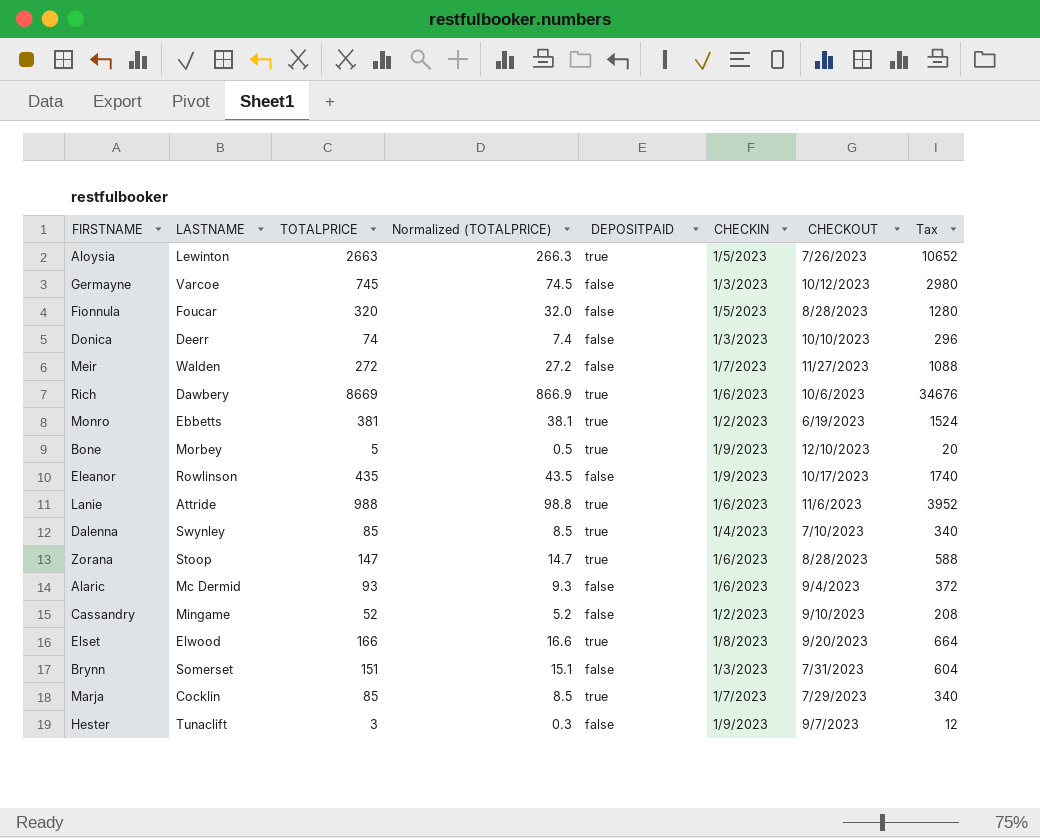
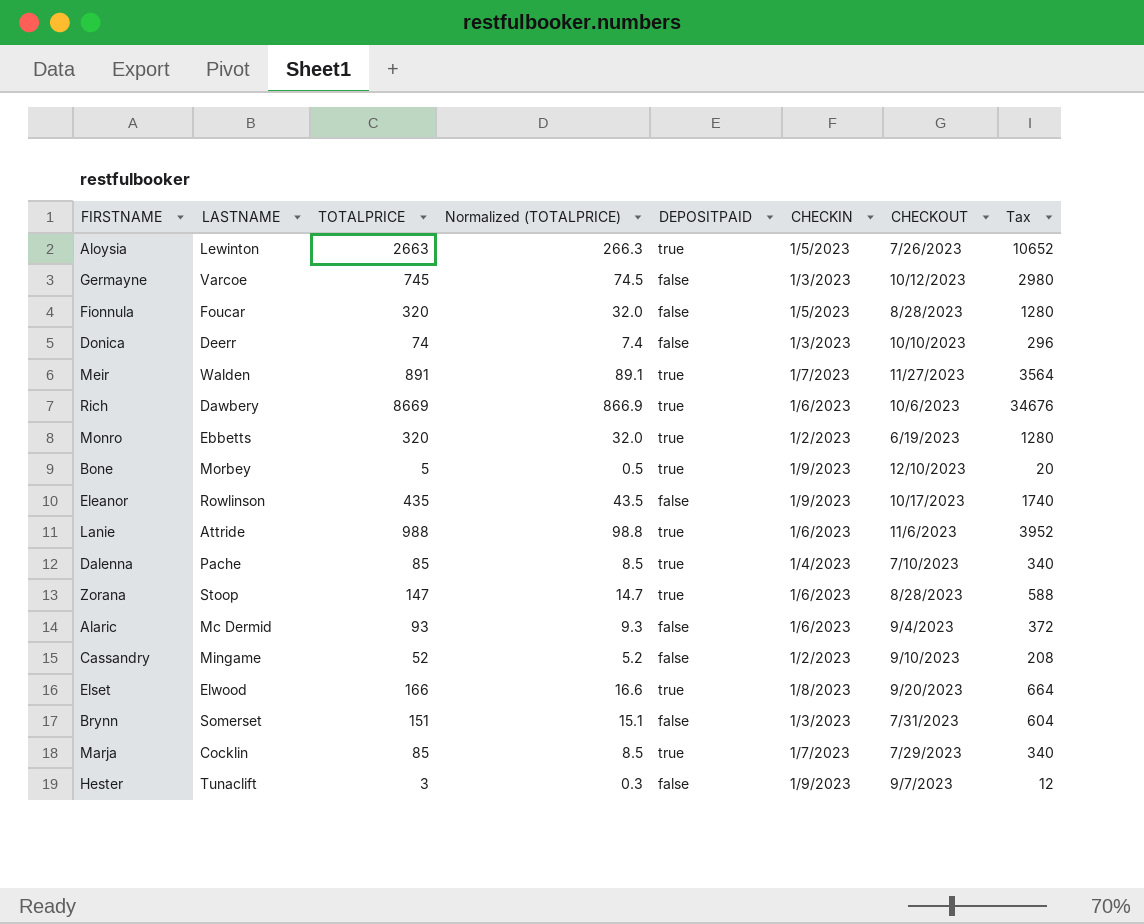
Meir | TOTALPRICE: 272 -> 891
Meir | Normalized (TOTALPRICE): 27.2 -> 89.1
Meir | DEPOSITPAID: false -> true
Meir | Tax: 1088 -> 3564
Monro | TOTALPRICE: 381 -> 320
Monro | Normalized (TOTALPRICE): 38.1 -> 32.0
Monro | Tax: 1524 -> 1280
Dalenna | LASTNAME: Swynley -> Pache

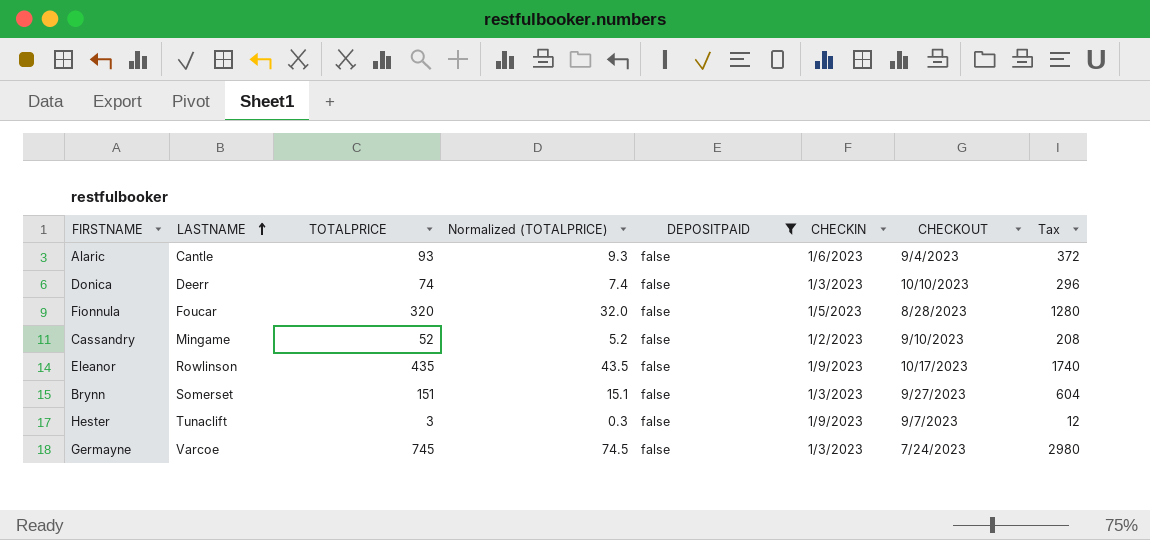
filter: none -> DEPOSITPAID = false
row order: none -> LASTNAME ascending
Alaric | LASTNAME: Mc Dermid -> Cantle
Brynn | CHECKOUT: 7/31/2023 -> 9/27/2023
Germayne | CHECKOUT: 10/12/2023 -> 7/24/2023

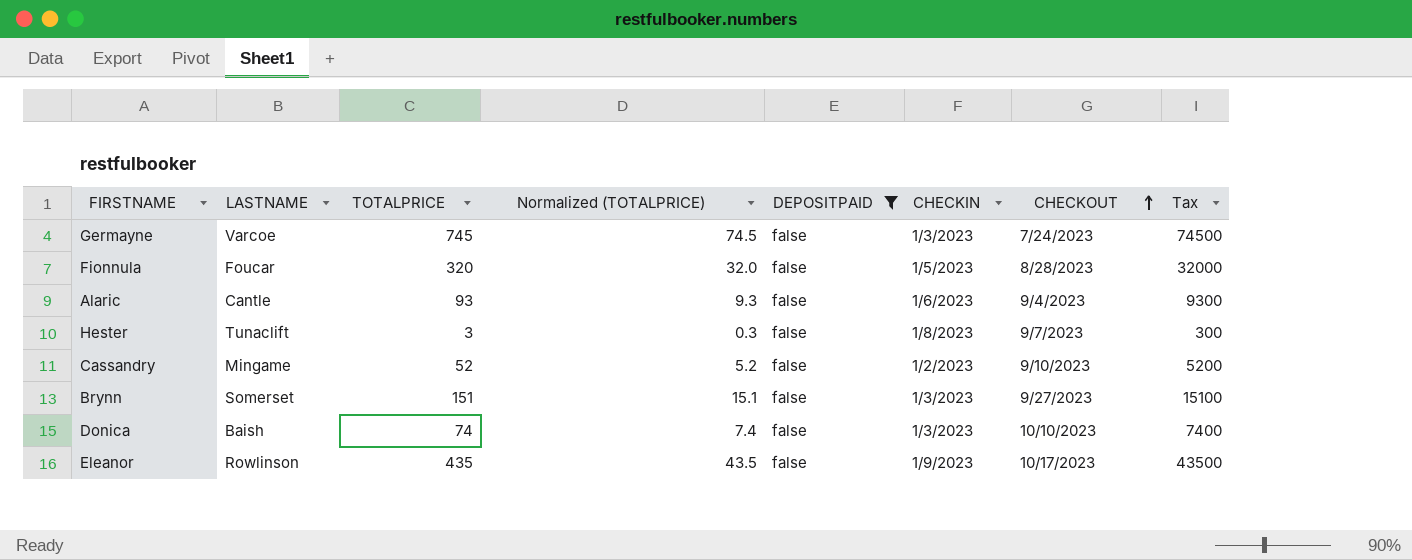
row order: LASTNAME ascending -> CHECKOUT ascending
column Tax | formula: [TOTALPRICE] * 4 -> [TOTALPRICE] * 100
Hester | CHECKIN: 1/9/2023 -> 1/8/2023
Donica | LASTNAME: Deerr -> Baish

